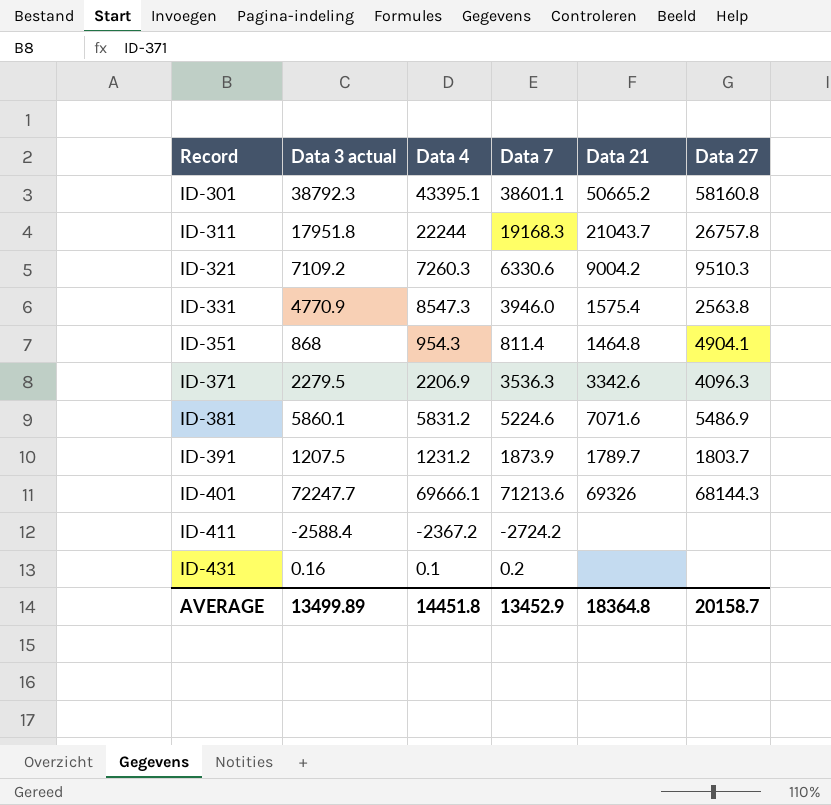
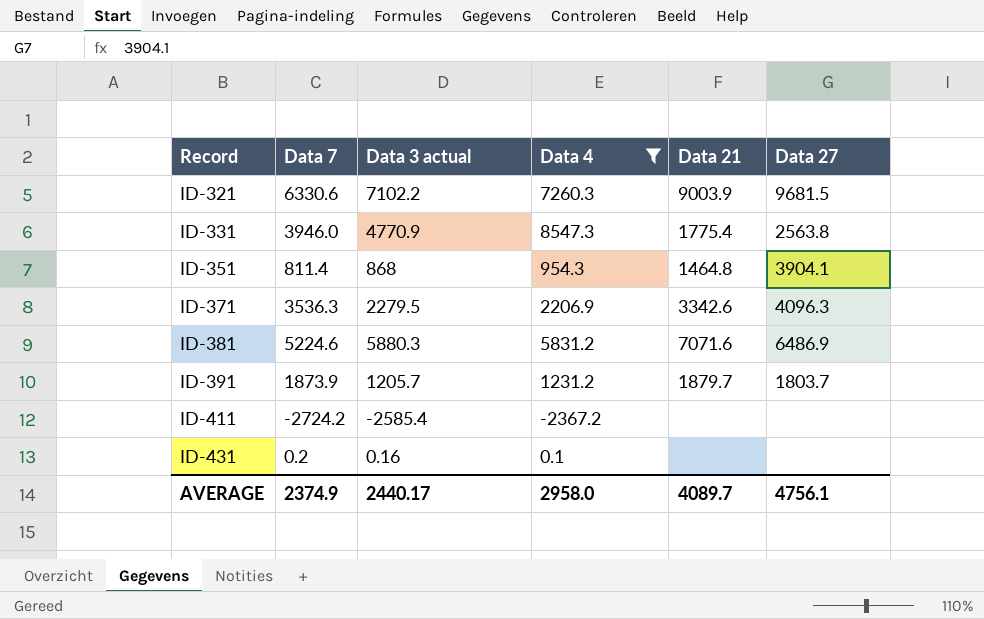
filter: none -> Data 4 <= 8547.3
column Data 7 | position: 4 -> 2
ID-321 | Data 3 actual: 7109.2 -> 7102.2
ID-321 | Data 21: 9004.2 -> 9003.9
ID-321 | Data 27: 9510.3 -> 9681.5
ID-331 | Data 21: 1575.4 -> 1775.4
ID-351 | Data 27: 4904.1 -> 3904.1
ID-381 | Data 3 actual: 5860.1 -> 5880.3
ID-381 | Data 27: 5486.9 -> 6486.9
ID-391 | Data 3 actual: 1207.5 -> 1205.7
ID-391 | Data 21: 1789.7 -> 1879.7
ID-411 | Data 3 actual: -2588.4 -> -2585.4
AVERAGE | Data 7: 13452.9 -> 2374.9
AVERAGE | Data 3 actual: 13499.89 -> 2440.17
AVERAGE | Data 4: 14451.8 -> 2958.0
AVERAGE | Data 21: 18364.8 -> 4089.7
AVERAGE | Data 27: 20158.7 -> 4756.1

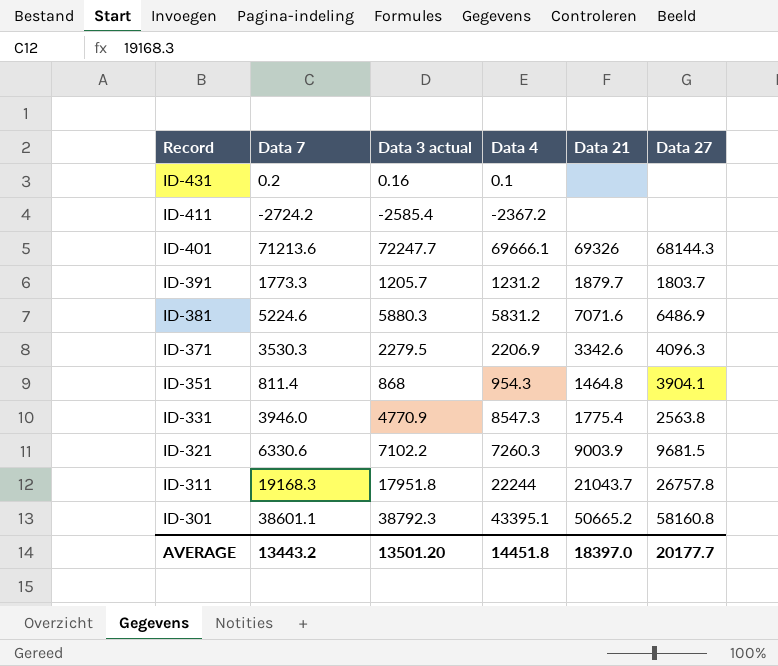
filter: Data 4 <= 8547.3 -> none
row order: Record ascending -> Record descending
ID-391 | Data 7: 1873.9 -> 1773.3
ID-371 | Data 7: 3536.3 -> 3530.3
AVERAGE | Data 7: 2374.9 -> 13443.2
AVERAGE | Data 3 actual: 2440.17 -> 13501.20
AVERAGE | Data 4: 2958.0 -> 14451.8
AVERAGE | Data 21: 4089.7 -> 18397.0
AVERAGE | Data 27: 4756.1 -> 20177.7

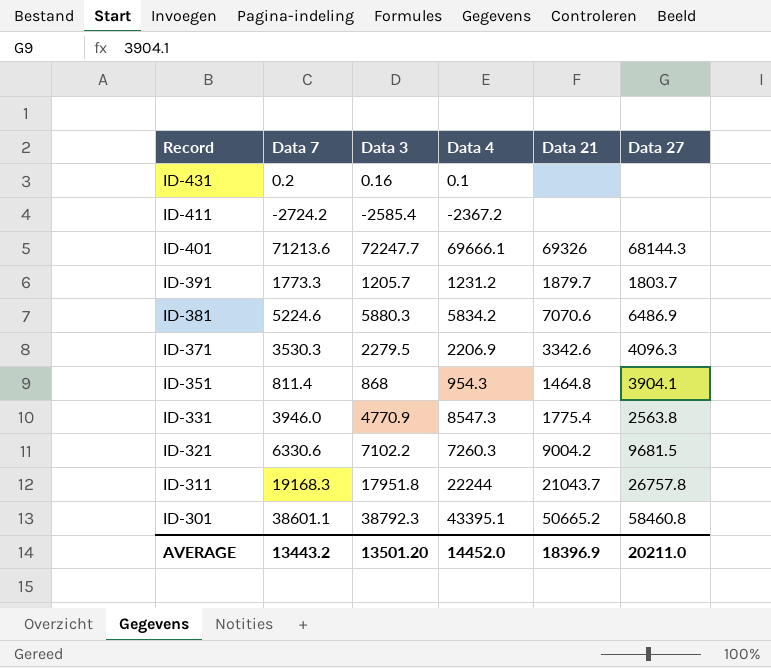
column name: Data 3 actual -> Data 3
ID-381 | Data 4: 5831.2 -> 5834.2
ID-381 | Data 21: 7071.6 -> 7070.6
ID-321 | Data 21: 9003.9 -> 9004.2
ID-301 | Data 27: 58160.8 -> 58460.8
AVERAGE | Data 4: 14451.8 -> 14452.0
AVERAGE | Data 21: 18397.0 -> 18396.9
AVERAGE | Data 27: 20177.7 -> 20211.0

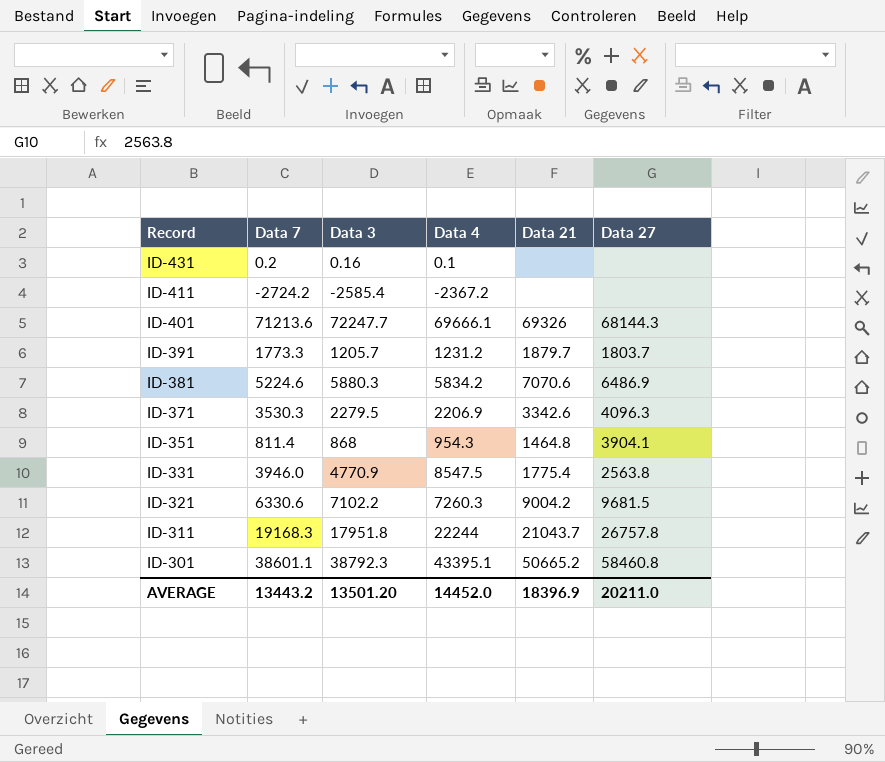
ID-331 | Data 4: 8547.3 -> 8547.5

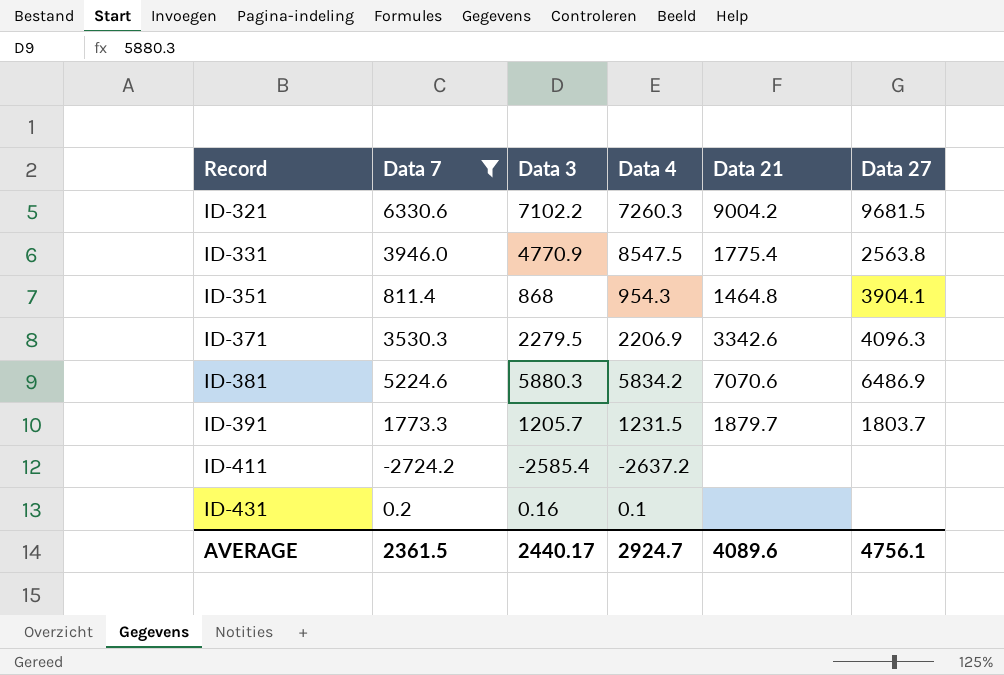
filter: none -> Data 7 <= 6330.6
row order: Record descending -> Record ascending
ID-391 | Data 4: 1231.2 -> 1231.5
ID-411 | Data 4: -2367.2 -> -2637.2
AVERAGE | Data 7: 13443.2 -> 2361.5
AVERAGE | Data 3: 13501.20 -> 2440.17
AVERAGE | Data 4: 14452.0 -> 2924.7
AVERAGE | Data 21: 18396.9 -> 4089.6
AVERAGE | Data 27: 20211.0 -> 4756.1

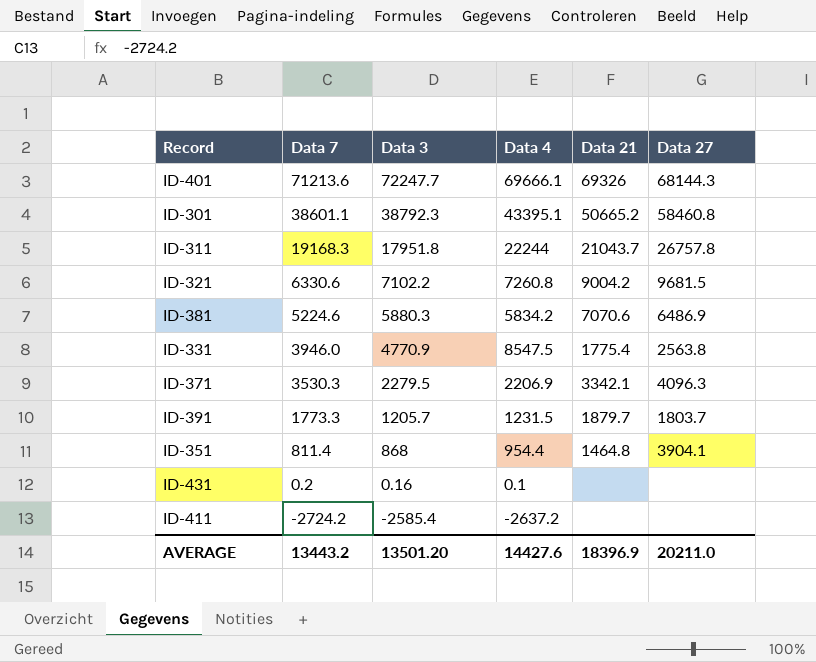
filter: Data 7 <= 6330.6 -> none
row order: Record ascending -> Data 7 descending
ID-321 | Data 4: 7260.3 -> 7260.8
ID-371 | Data 21: 3342.6 -> 3342.1
ID-351 | Data 4: 954.3 -> 954.4
AVERAGE | Data 7: 2361.5 -> 13443.2
AVERAGE | Data 3: 2440.17 -> 13501.20
AVERAGE | Data 4: 2924.7 -> 14427.6
AVERAGE | Data 21: 4089.6 -> 18396.9
AVERAGE | Data 27: 4756.1 -> 20211.0

